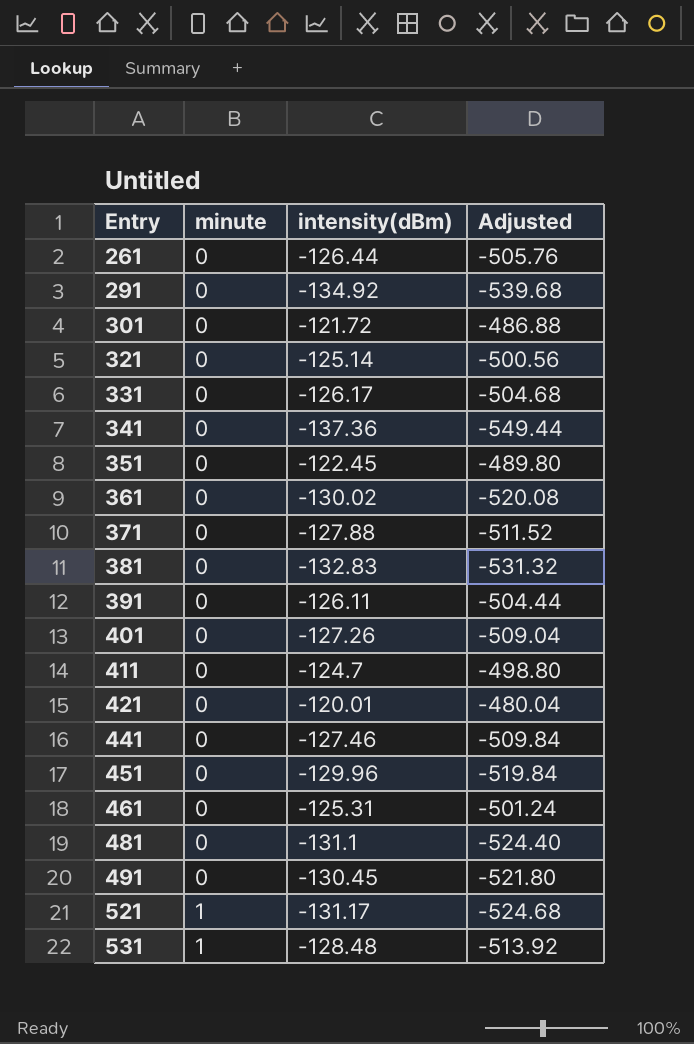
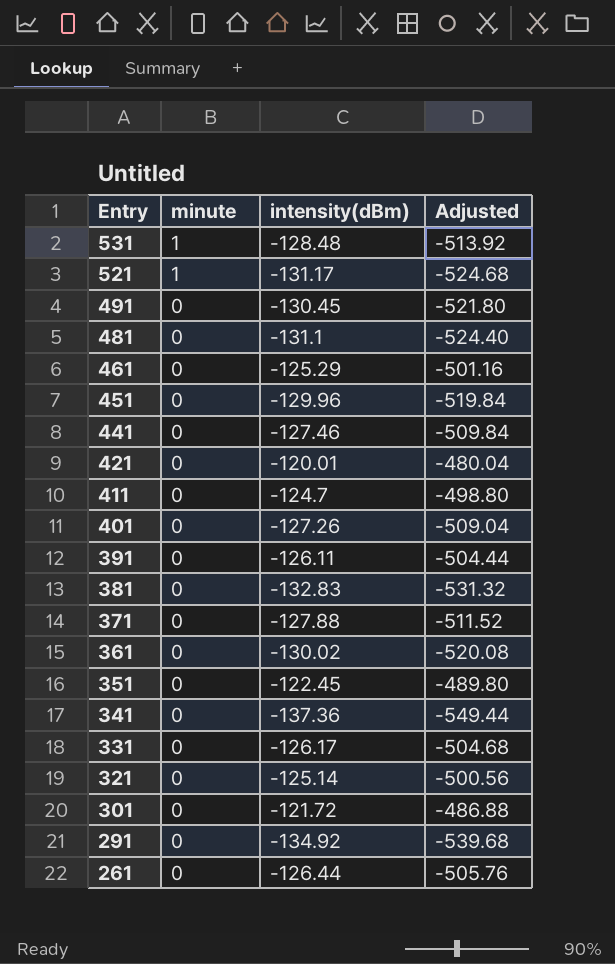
row order: Entry ascending -> Entry descending
461 | intensity(dBm): -125.31 -> -125.29
461 | Adjusted: -501.24 -> -501.16

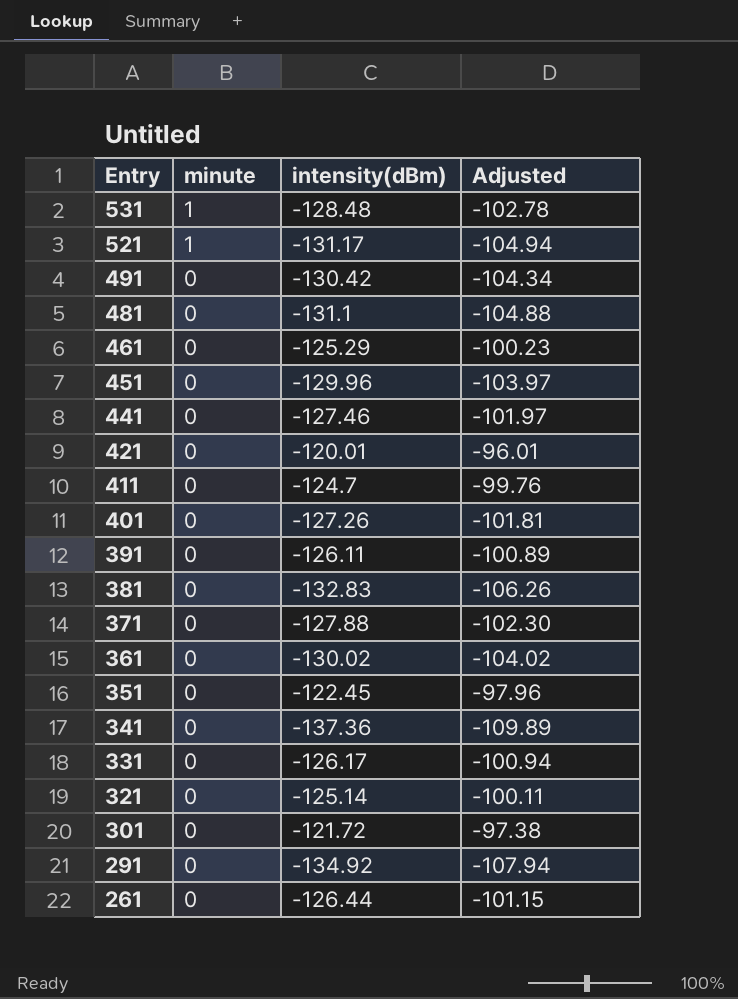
column Adjusted | formula: [intensity(dBm)] * 4 -> [intensity(dBm)] * 0.8
491 | intensity(dBm): -130.45 -> -130.42

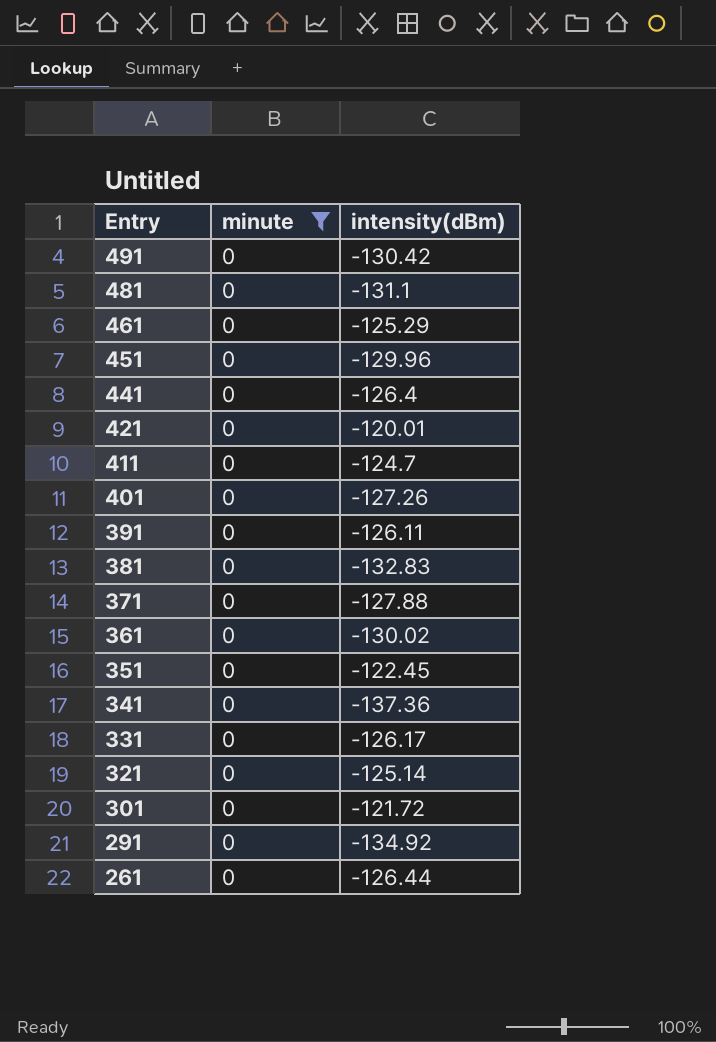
filter: none -> minute = 0
column Adjusted | formula: [intensity(dBm)] * 0.8 -> none
441 | intensity(dBm): -127.46 -> -126.4

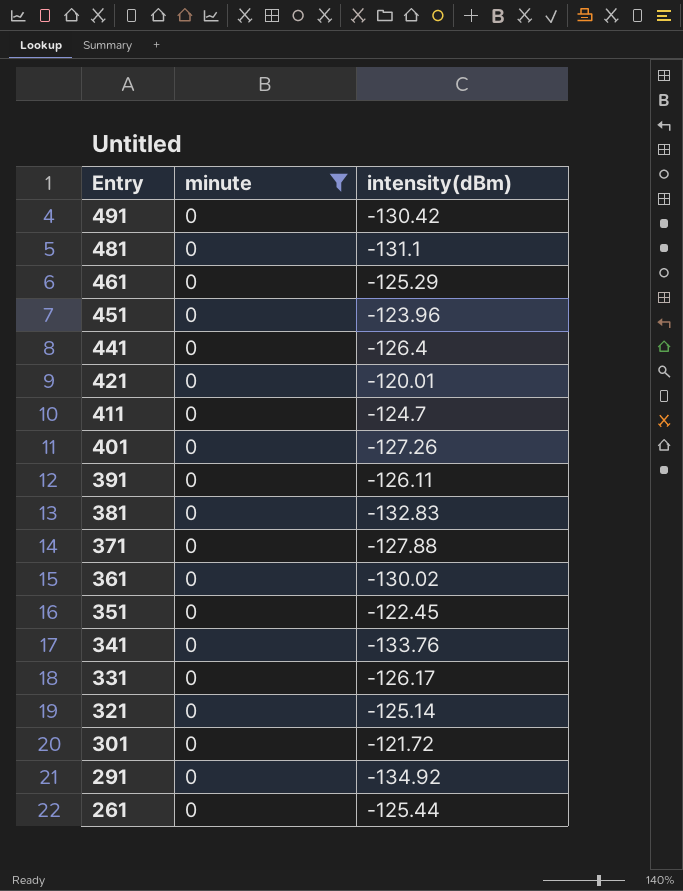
451 | intensity(dBm): -129.96 -> -123.96
341 | intensity(dBm): -137.36 -> -133.76
261 | intensity(dBm): -126.44 -> -125.44

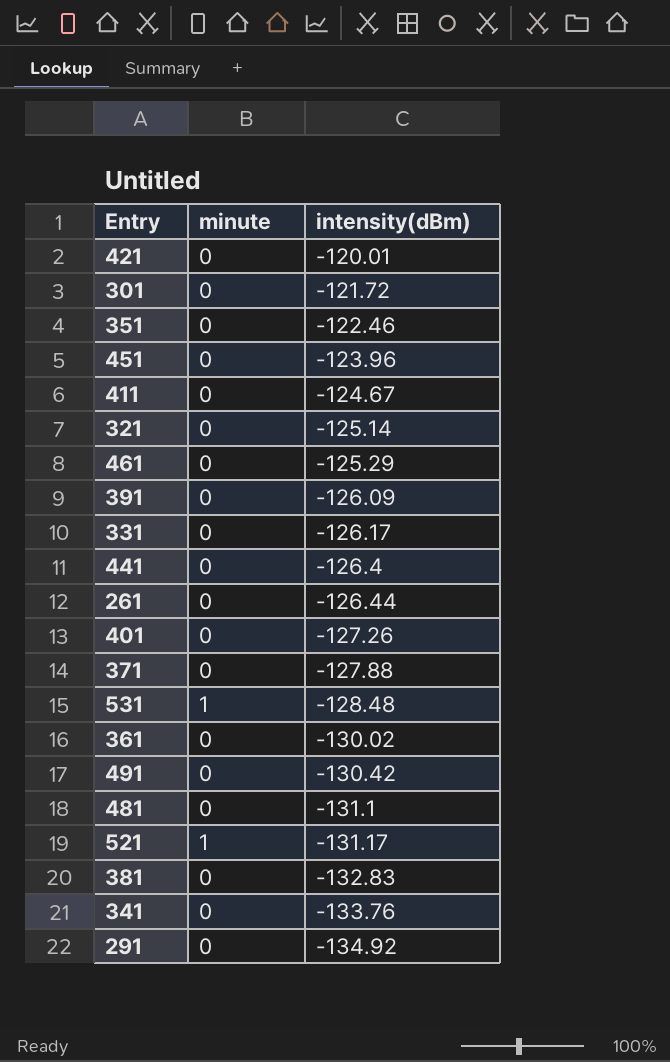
filter: minute = 0 -> none
row order: Entry descending -> intensity(dBm) descending
351 | intensity(dBm): -122.45 -> -122.46
411 | intensity(dBm): -124.7 -> -124.67
391 | intensity(dBm): -126.11 -> -126.09
261 | intensity(dBm): -125.44 -> -126.44

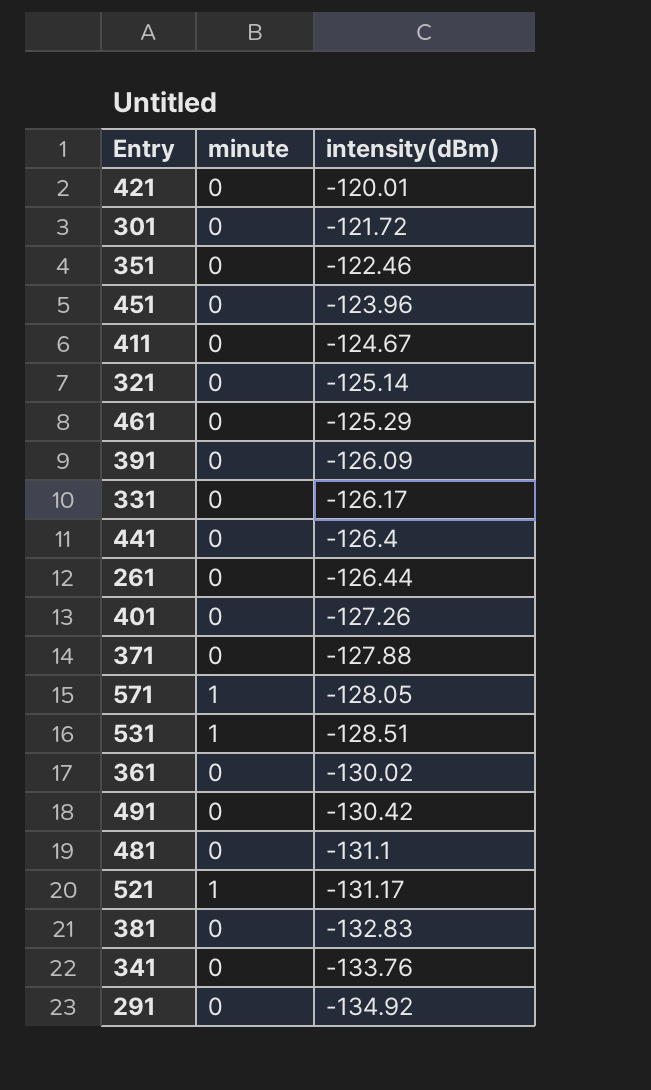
row 571: none -> 1 | -128.05
531 | intensity(dBm): -128.48 -> -128.51

